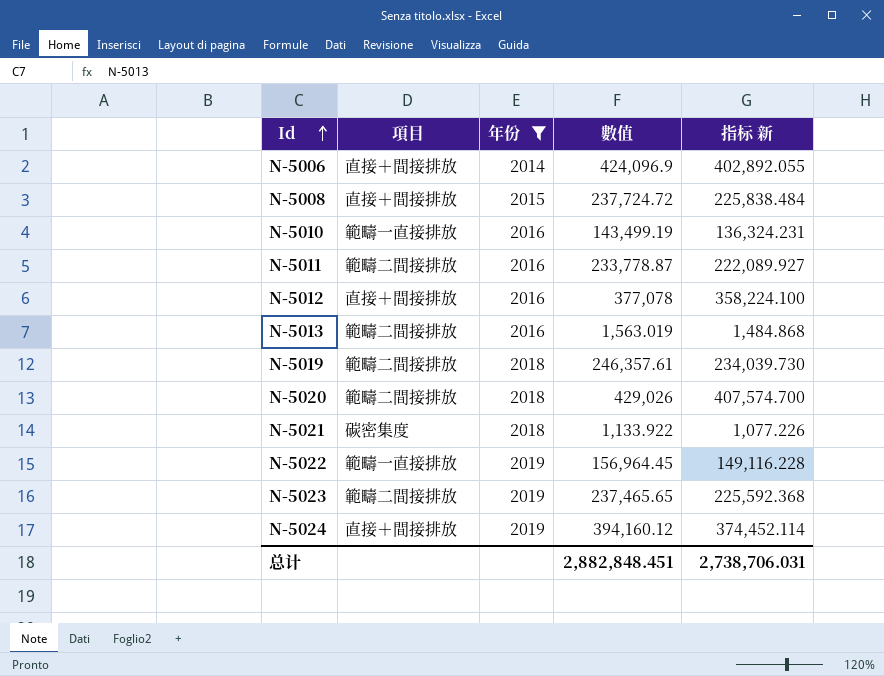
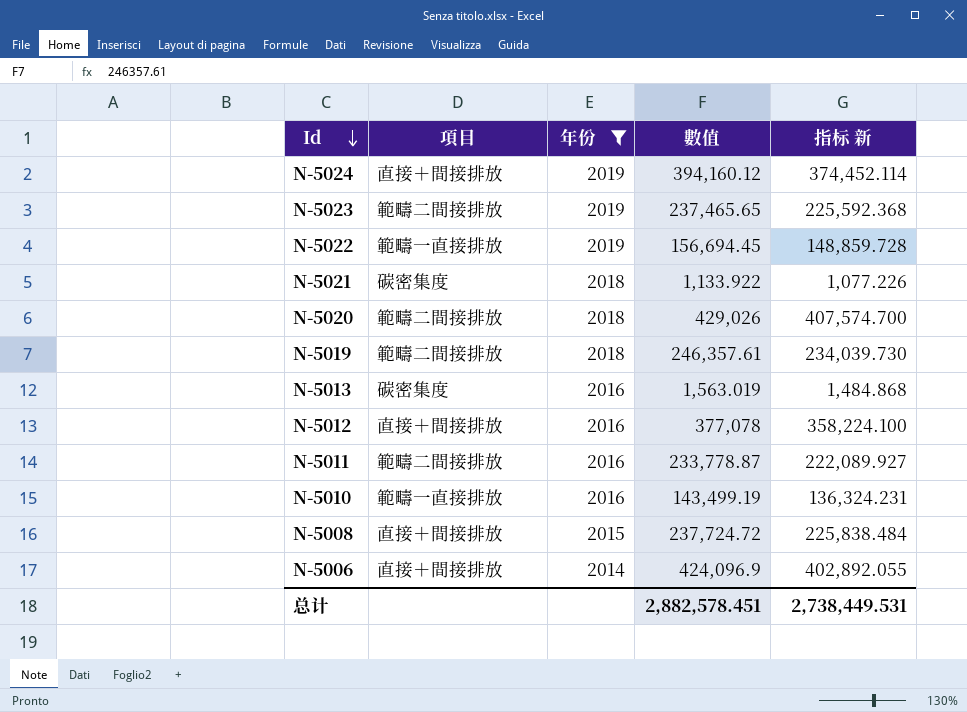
row order: Id ascending -> Id descending
N-5022 | 數值: 156,964.45 -> 156,694.45
N-5022 | 指标 新: 149,116.228 -> 148,859.728
N-5013 | 項目: 範疇二間接排放 -> 碳密集度
总计 | 數值: 2,882,848.451 -> 2,882,578.451
总计 | 指标 新: 2,738,706.031 -> 2,738,449.531

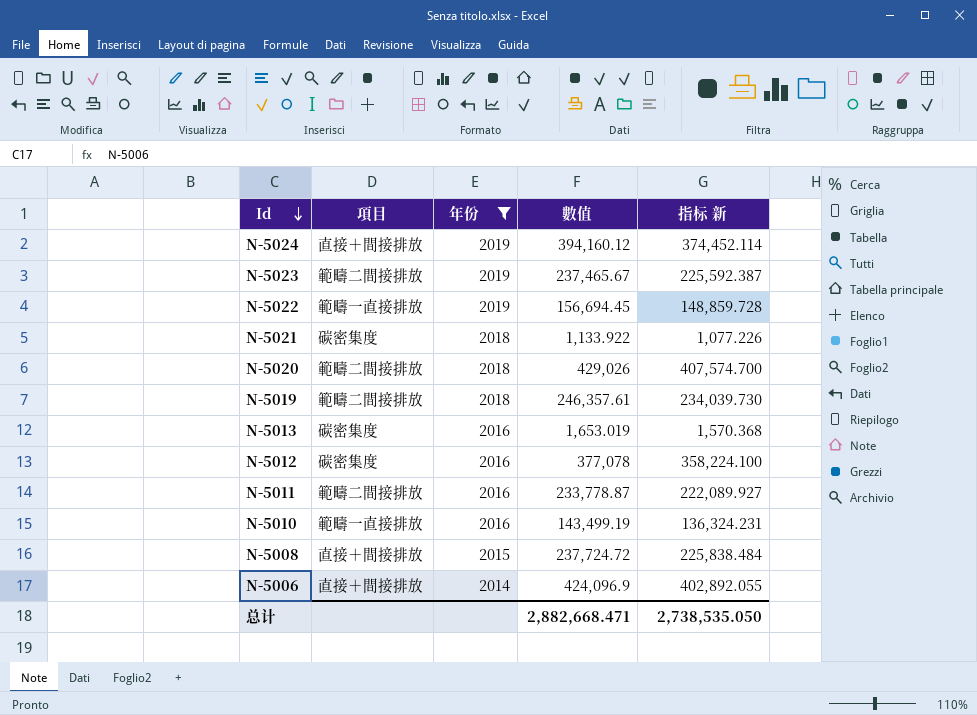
N-5023 | 數值: 237,465.65 -> 237,465.67
N-5023 | 指标 新: 225,592.368 -> 225,592.387
N-5013 | 數值: 1,563.019 -> 1,653.019
N-5013 | 指标 新: 1,484.868 -> 1,570.368
N-5012 | 項目: 直接＋間接排放 -> 碳密集度
总计 | 數值: 2,882,578.451 -> 2,882,668.471
总计 | 指标 新: 2,738,449.531 -> 2,738,535.050

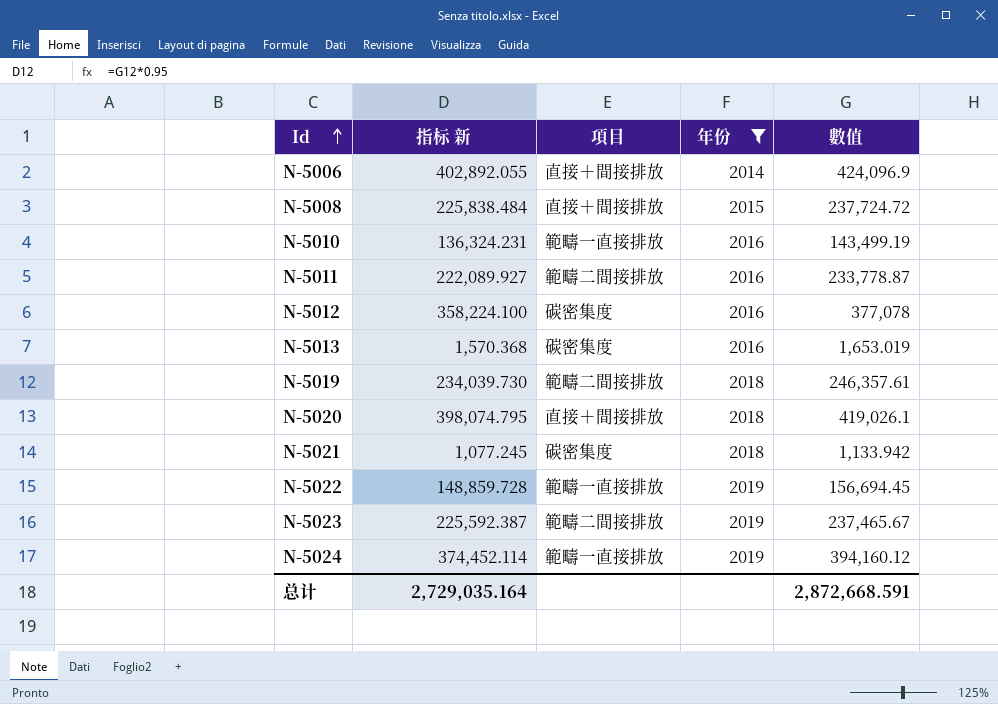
row order: Id descending -> Id ascending
column 指标 新 | position: 5 -> 2
N-5020 | 指标 新: 407,574.700 -> 398,074.795
N-5020 | 項目: 範疇二間接排放 -> 直接＋間接排放
N-5020 | 數值: 429,026 -> 419,026.1
N-5021 | 指标 新: 1,077.226 -> 1,077.245
N-5021 | 數值: 1,133.922 -> 1,133.942
N-5024 | 項目: 直接＋間接排放 -> 範疇一直接排放
总计 | 指标 新: 2,738,535.050 -> 2,729,035.164
总计 | 數值: 2,882,668.471 -> 2,872,668.591

